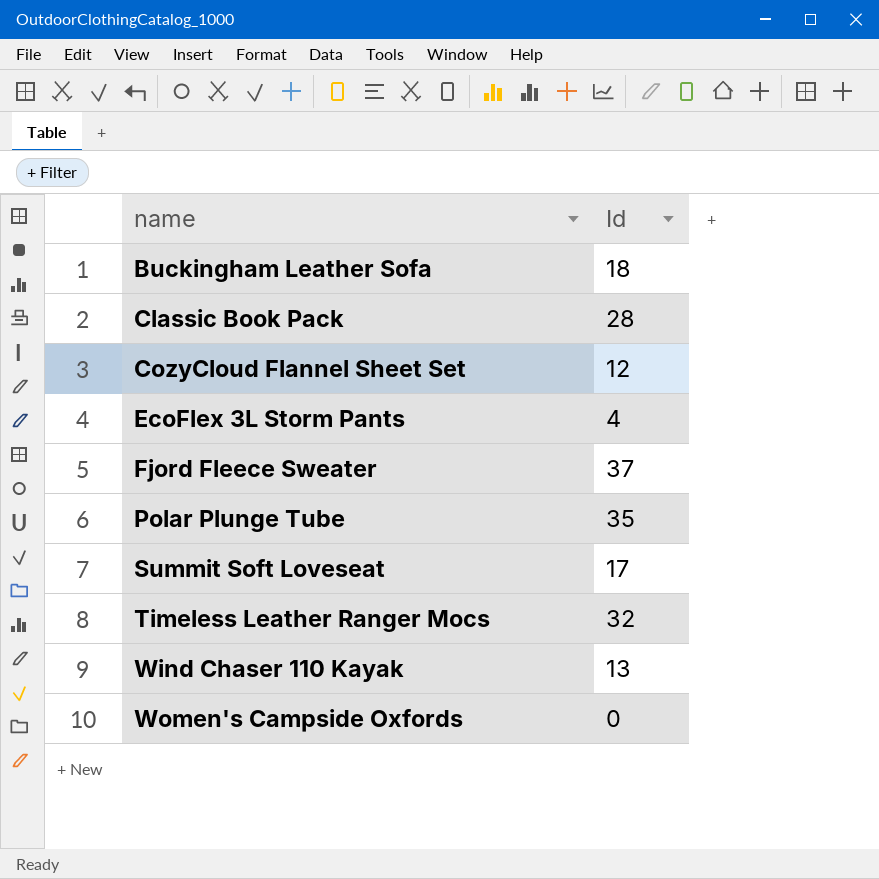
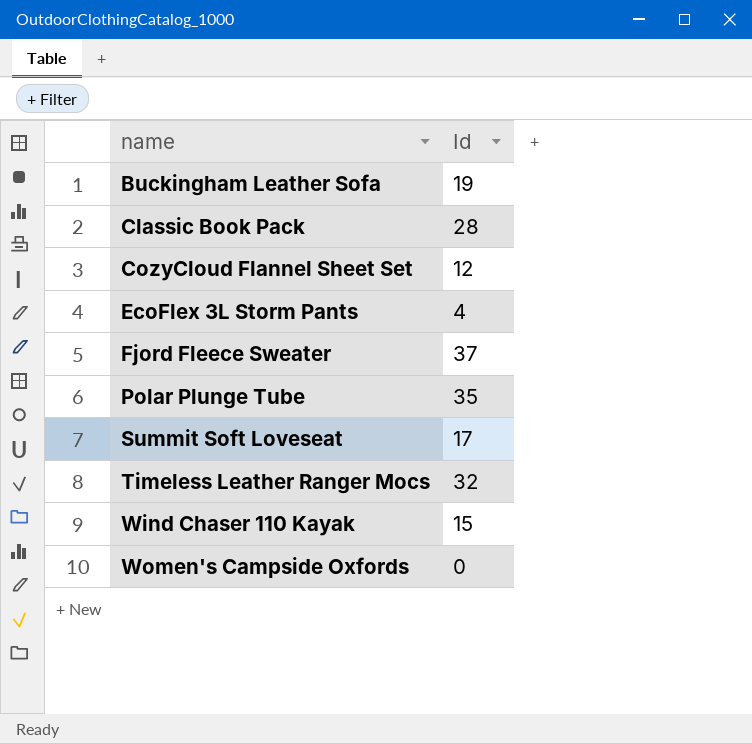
Buckingham Leather Sofa | Id: 18 -> 19
Wind Chaser 110 Kayak | Id: 13 -> 15

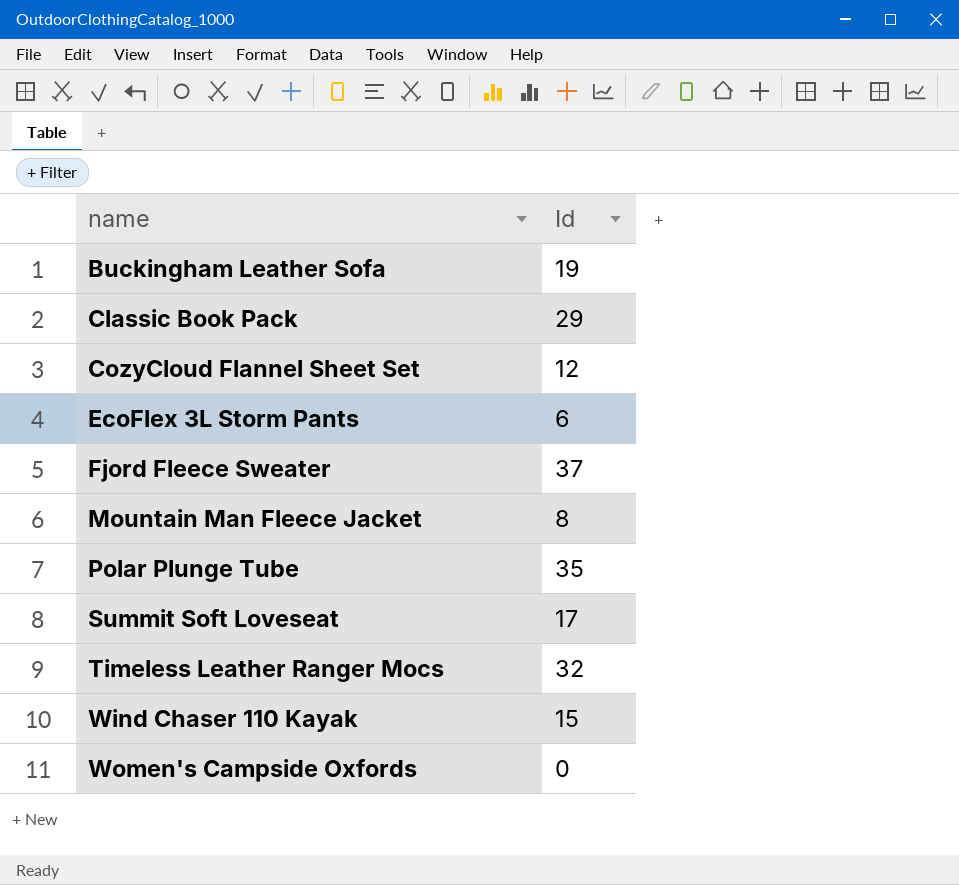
Classic Book Pack | Id: 28 -> 29
EcoFlex 3L Storm Pants | Id: 4 -> 6
row Mountain Man Fleece Jacket: none -> 8

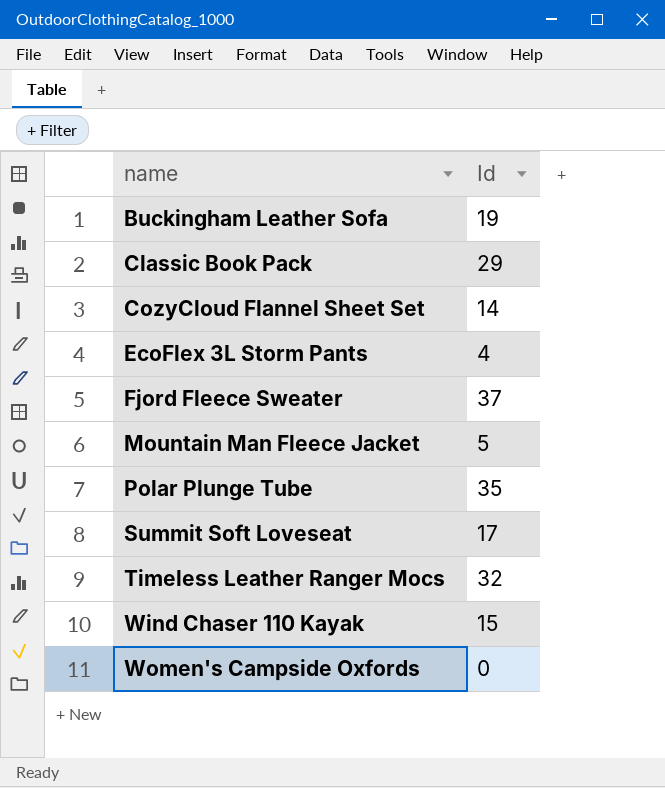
CozyCloud Flannel Sheet Set | Id: 12 -> 14
EcoFlex 3L Storm Pants | Id: 6 -> 4
Mountain Man Fleece Jacket | Id: 8 -> 5

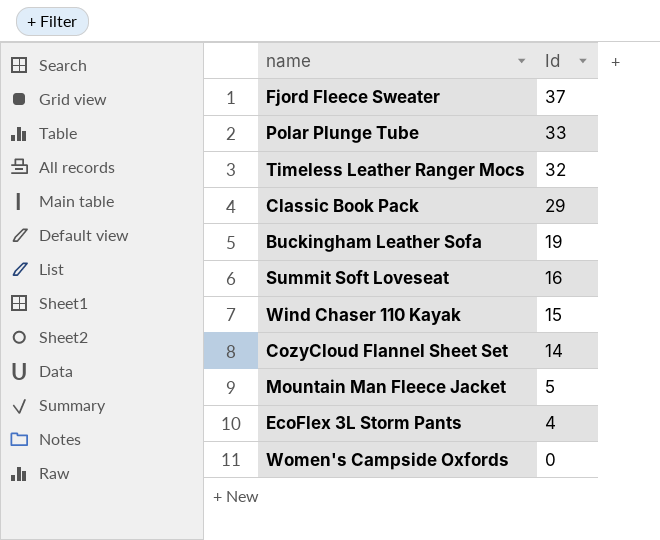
row order: name ascending -> Id descending
Polar Plunge Tube | Id: 35 -> 33
Summit Soft Loveseat | Id: 17 -> 16

